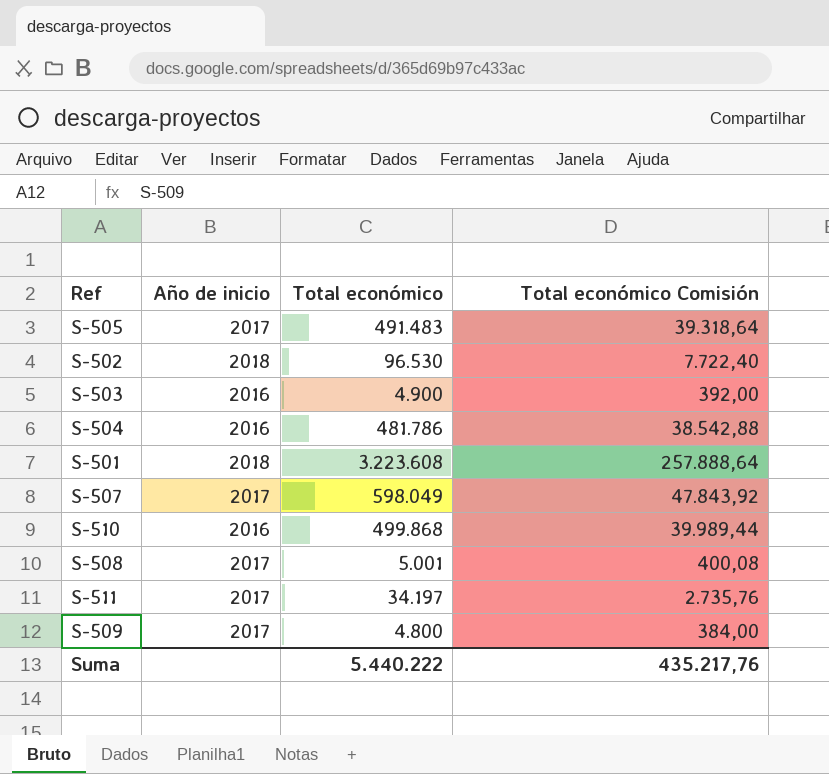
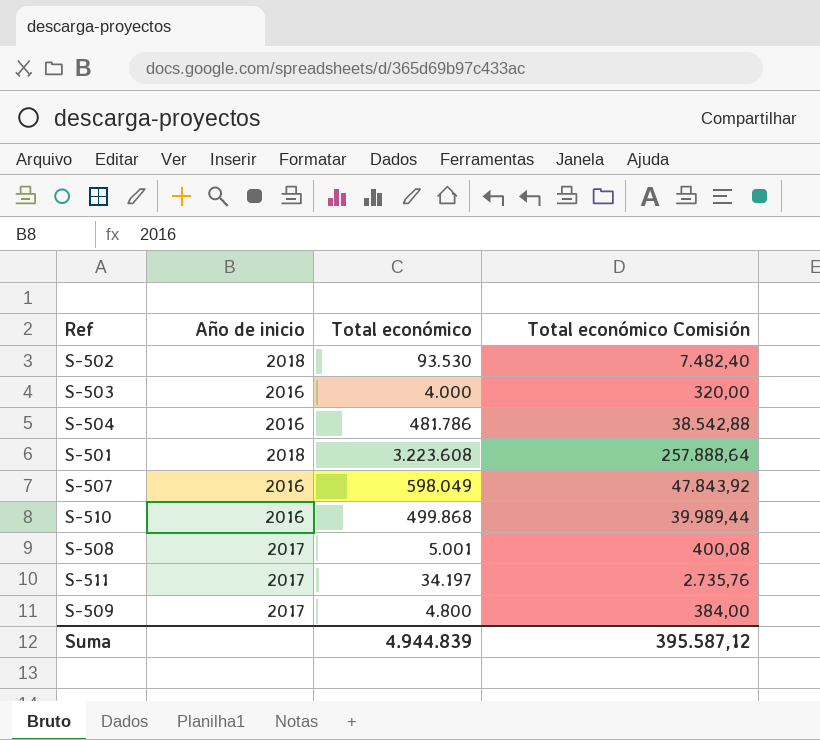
row S-505: 2017 | 491.483 | 39.318,64 -> none
S-502 | Total económico: 96.530 -> 93.530
S-502 | Total económico Comisión: 7.722,40 -> 7.482,40
S-503 | Total económico: 4.900 -> 4.000
S-503 | Total económico Comisión: 392,00 -> 320,00
S-507 | Año de inicio: 2017 -> 2016
Suma | Total económico: 5.440.222 -> 4.944.839
Suma | Total económico Comisión: 435.217,76 -> 395.587,12

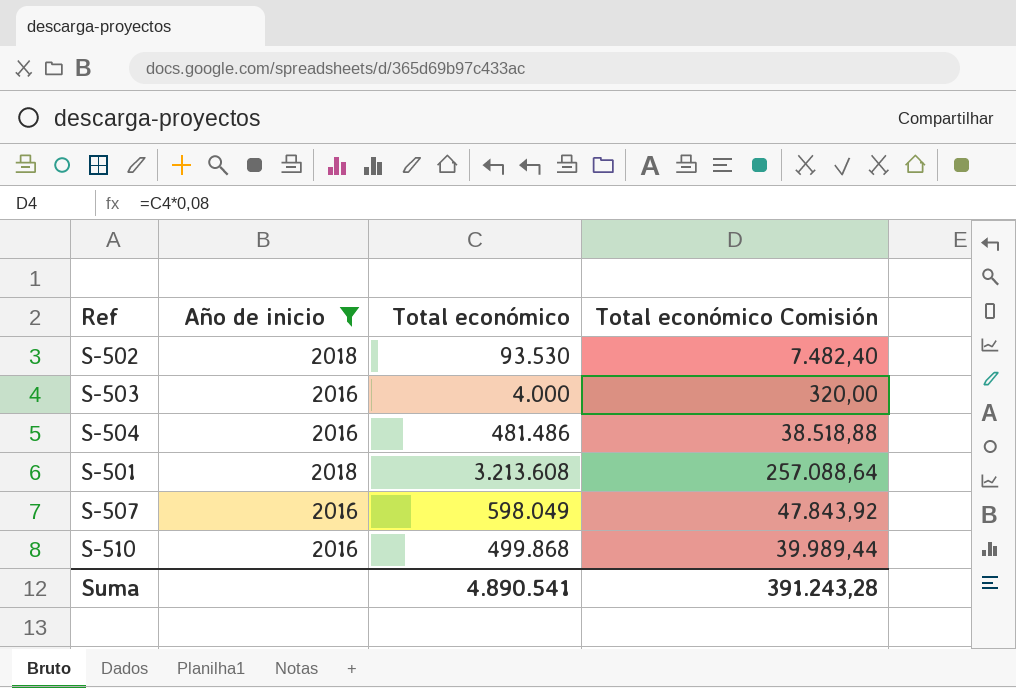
filter: none -> Año de inicio != 2017
S-504 | Total económico: 481.786 -> 481.486
S-504 | Total económico Comisión: 38.542,88 -> 38.518,88
S-501 | Total económico: 3.223.608 -> 3.213.608
S-501 | Total económico Comisión: 257.888,64 -> 257.088,64
Suma | Total económico: 4.944.839 -> 4.890.541
Suma | Total económico Comisión: 395.587,12 -> 391.243,28

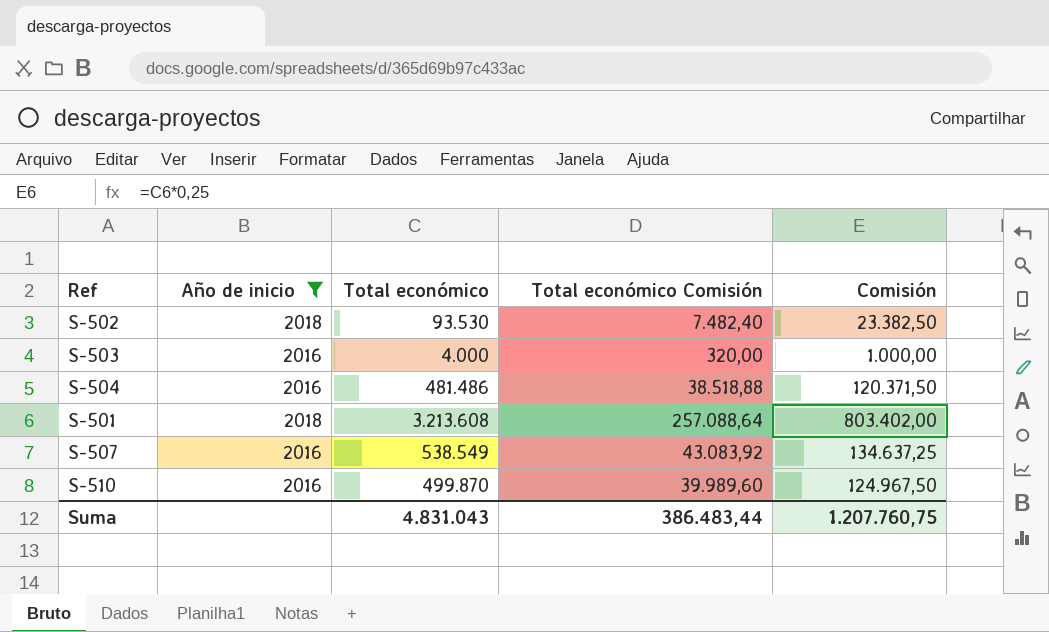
column Comisión | formula: none -> [Total económico] * 0,25
S-507 | Total económico: 598.049 -> 538.549
S-507 | Total económico Comisión: 47.843,92 -> 43.083,92
S-510 | Total económico: 499.868 -> 499.870
S-510 | Total económico Comisión: 39.989,44 -> 39.989,60
Suma | Total económico: 4.890.541 -> 4.831.043
Suma | Total económico Comisión: 391.243,28 -> 386.483,44

